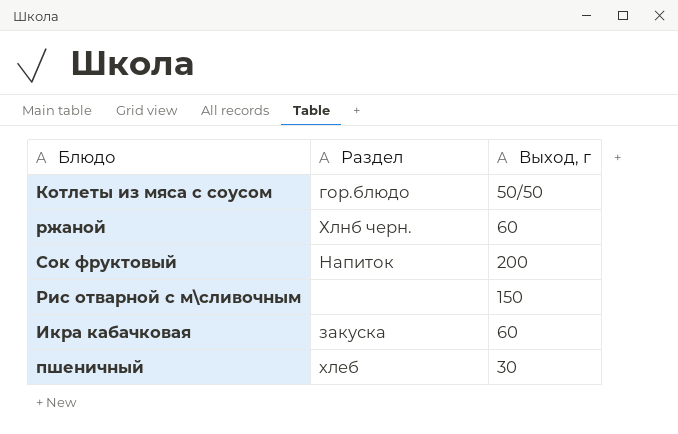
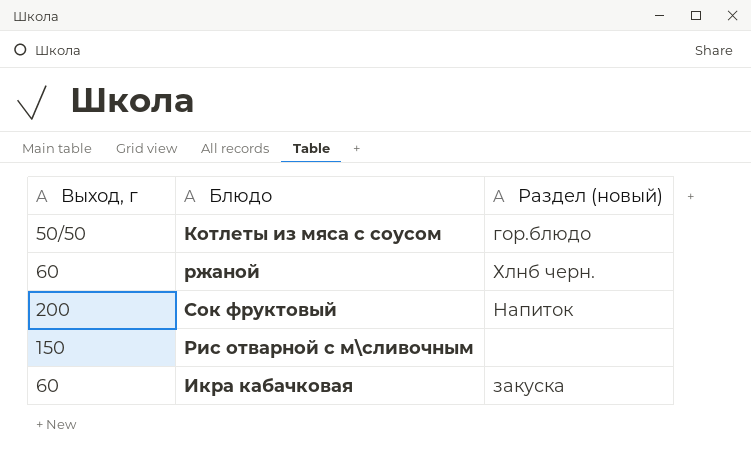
column Выход, г | position: 3 -> 1
column name: Раздел -> Раздел (новый)
row пшеничный: хлеб | 30 -> none

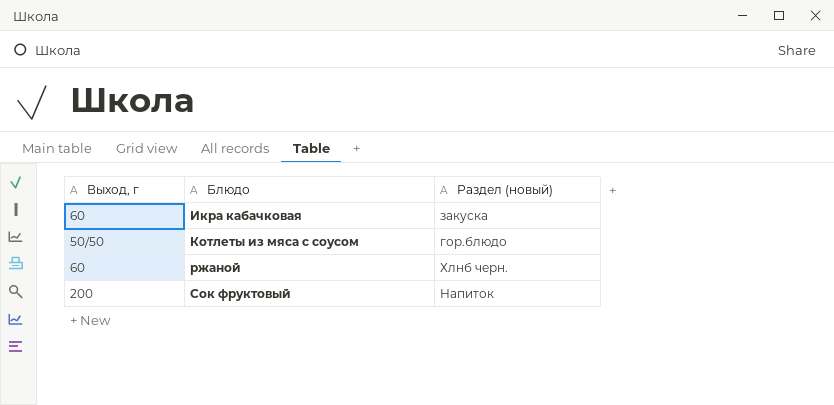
row order: none -> Блюдо ascending
row Рис отварной с м\сливочным: 150 | none -> none

